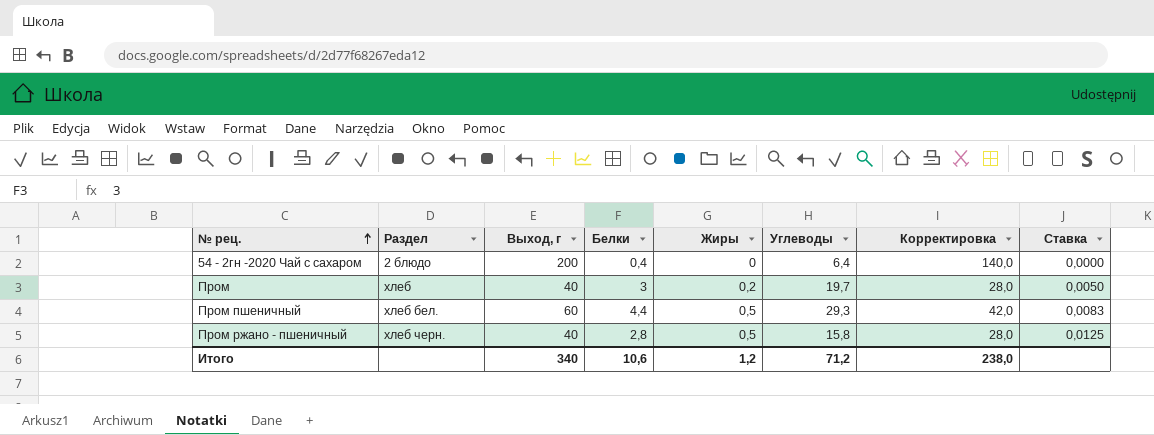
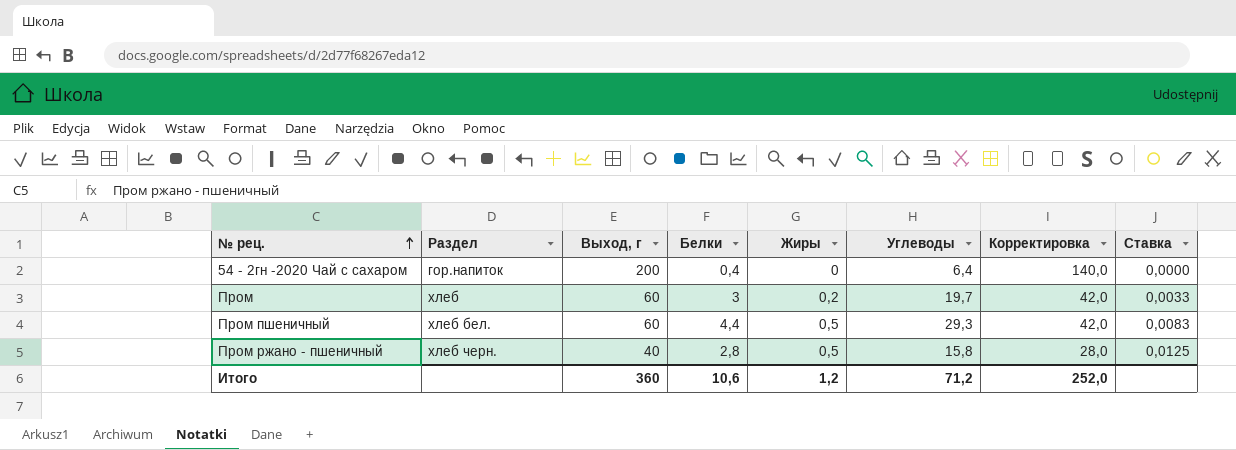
54 - 2гн -2020 Чай с сахаром | Раздел: 2 блюдо -> гор.напиток
Пром | Выход, г: 40 -> 60
Пром | Корректировка: 28,0 -> 42,0
Пром | Ставка: 0,0050 -> 0,0033
Итого | Выход, г: 340 -> 360
Итого | Корректировка: 238,0 -> 252,0

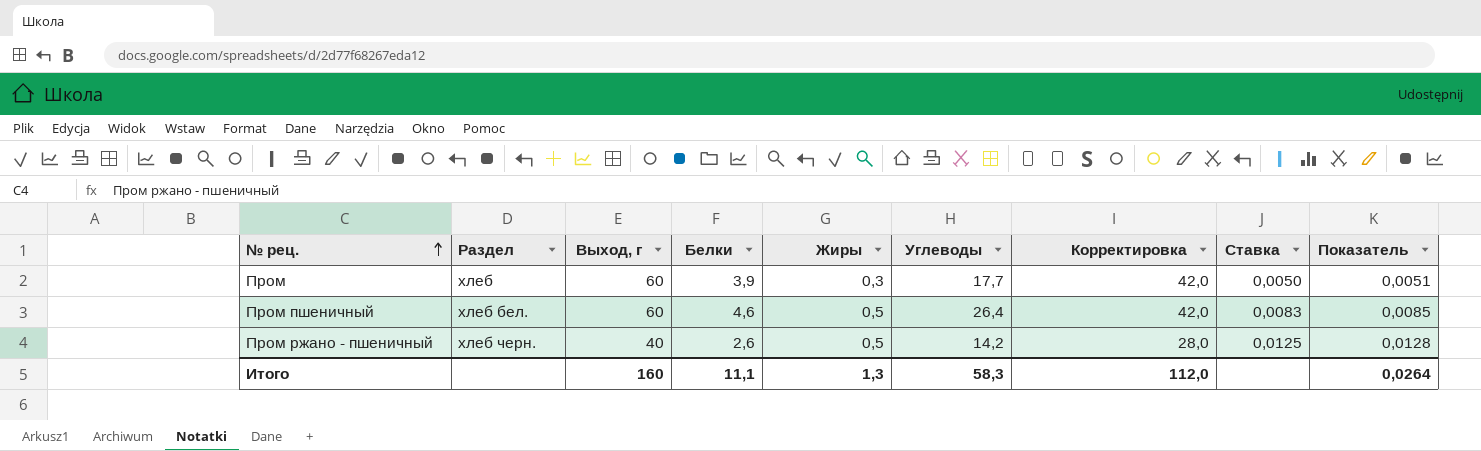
column Показатель | formula: none -> [Ставка] * 1,02
row 54 - 2гн -2020 Чай с сахаром: гор.напиток | 200 | 0,4 | 0 | 6,4 | 140,0 | 0,0000 -> none
Пром | Белки: 3 -> 3,9
Пром | Жиры: 0,2 -> 0,3
Пром | Углеводы: 19,7 -> 17,7
Пром | Ставка: 0,0033 -> 0,0050
Пром пшеничный | Белки: 4,4 -> 4,6
Пром пшеничный | Углеводы: 29,3 -> 26,4
Пром ржано - пшеничный | Белки: 2,8 -> 2,6
Пром ржано - пшеничный | Углеводы: 15,8 -> 14,2
Итого | Выход, г: 360 -> 160
Итого | Белки: 10,6 -> 11,1
Итого | Жиры: 1,2 -> 1,3
Итого | Углеводы: 71,2 -> 58,3
Итого | Корректировка: 252,0 -> 112,0

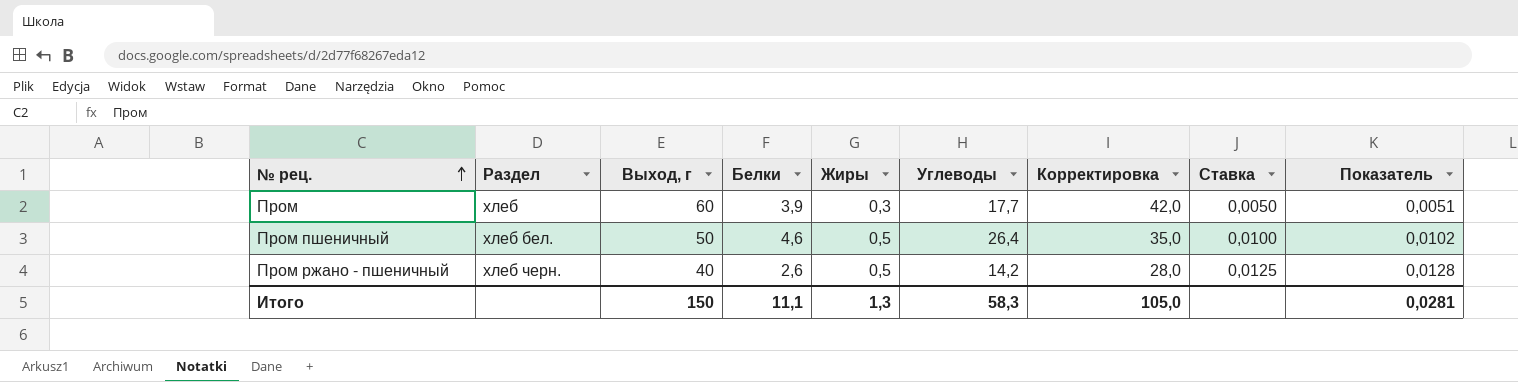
Пром пшеничный | Выход, г: 60 -> 50
Пром пшеничный | Корректировка: 42,0 -> 35,0
Пром пшеничный | Ставка: 0,0083 -> 0,0100
Пром пшеничный | Показатель: 0,0085 -> 0,0102
Итого | Выход, г: 160 -> 150
Итого | Корректировка: 112,0 -> 105,0
Итого | Показатель: 0,0264 -> 0,0281

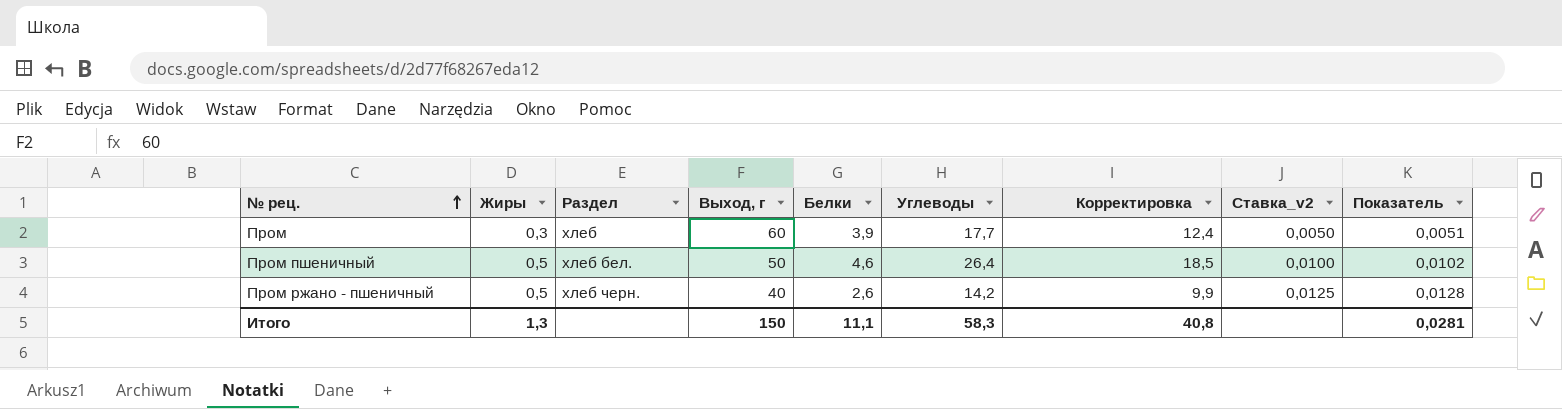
column Жиры | position: 5 -> 2
column Корректировка | formula: [Выход, г] * 0,7 -> [Углеводы] * 0,7
column name: Ставка -> Ставка_v2
Итого | Корректировка: 105,0 -> 40,8

